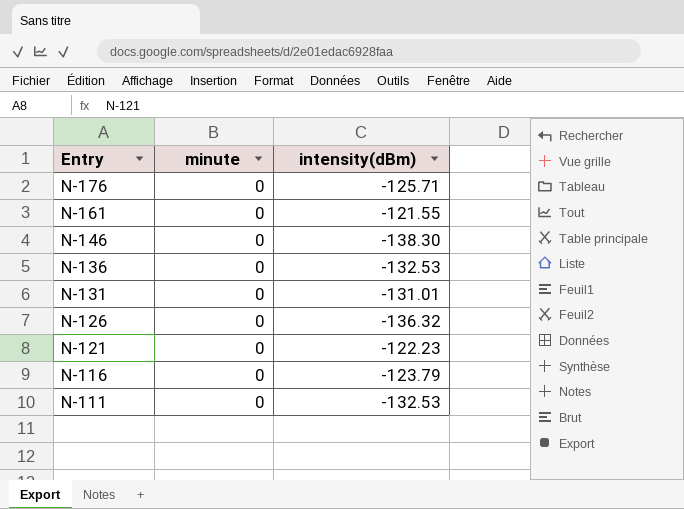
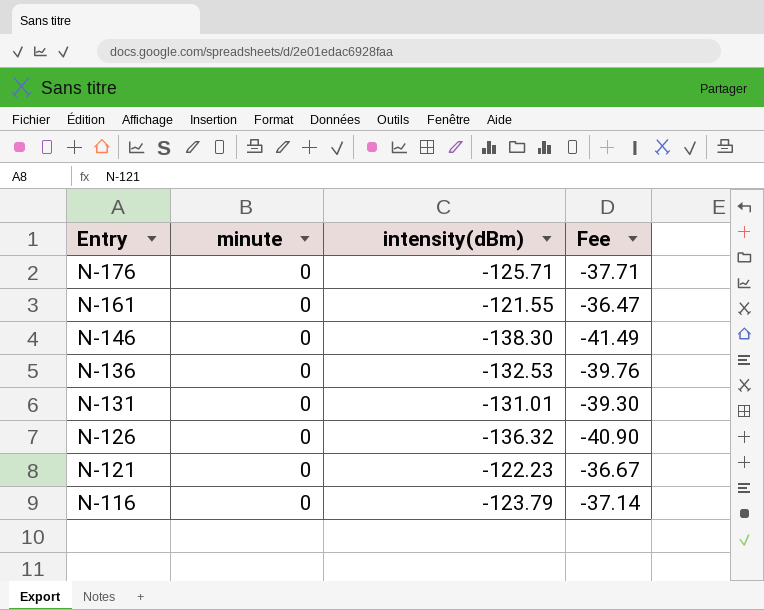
column Fee | formula: none -> [intensity(dBm)] * 0.3
row N-111: 0 | -132.53 -> none

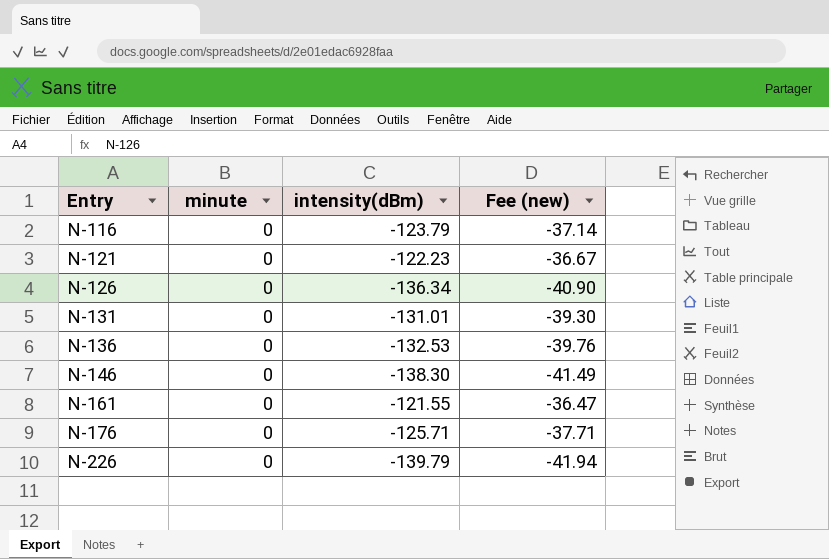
row order: Entry descending -> Entry ascending
column name: Fee -> Fee (new)
N-126 | intensity(dBm): -136.32 -> -136.34
row N-226: none -> 0 | -139.79 | -41.94

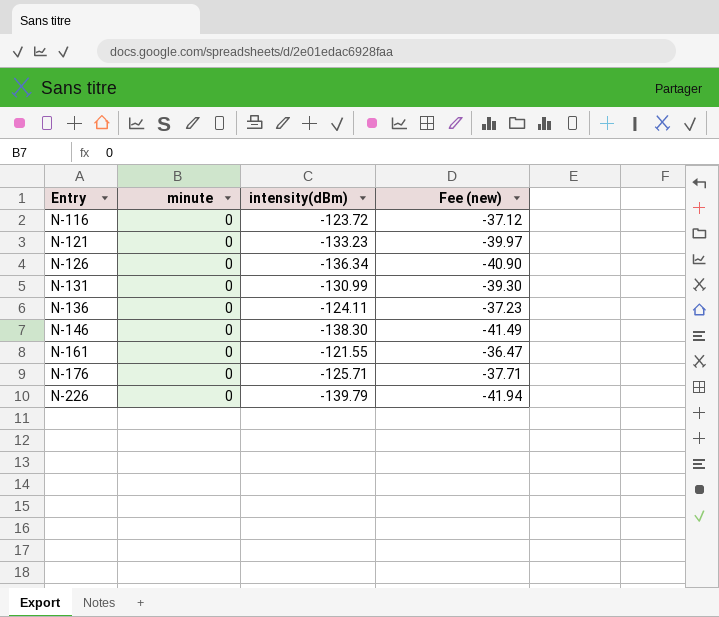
N-116 | intensity(dBm): -123.79 -> -123.72
N-116 | Fee (new): -37.14 -> -37.12
N-121 | intensity(dBm): -122.23 -> -133.23
N-121 | Fee (new): -36.67 -> -39.97
N-131 | intensity(dBm): -131.01 -> -130.99
N-136 | intensity(dBm): -132.53 -> -124.11
N-136 | Fee (new): -39.76 -> -37.23

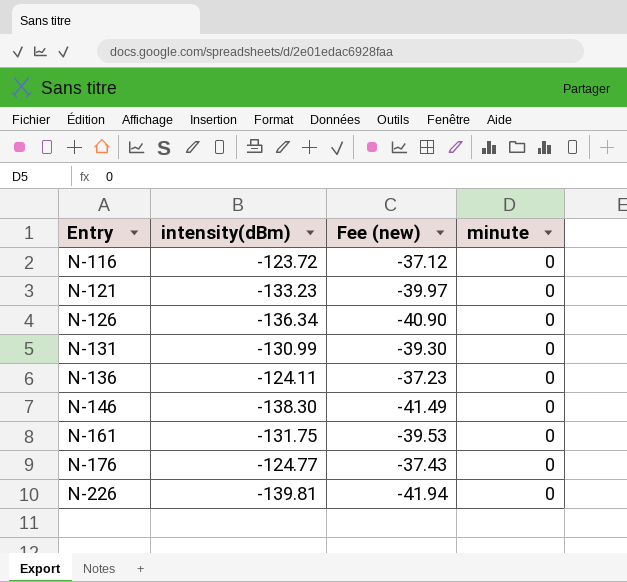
column minute | position: 2 -> 4
N-161 | intensity(dBm): -121.55 -> -131.75
N-161 | Fee (new): -36.47 -> -39.53
N-176 | intensity(dBm): -125.71 -> -124.77
N-176 | Fee (new): -37.71 -> -37.43
N-226 | intensity(dBm): -139.79 -> -139.81

